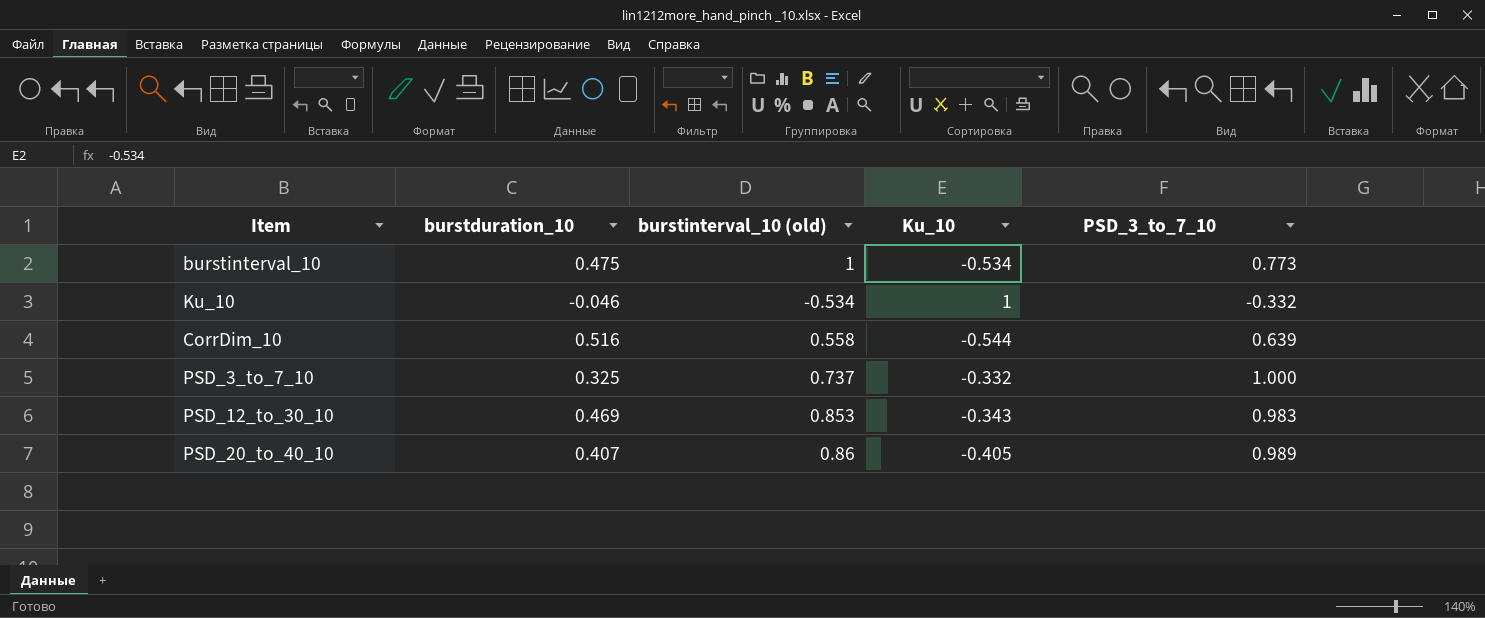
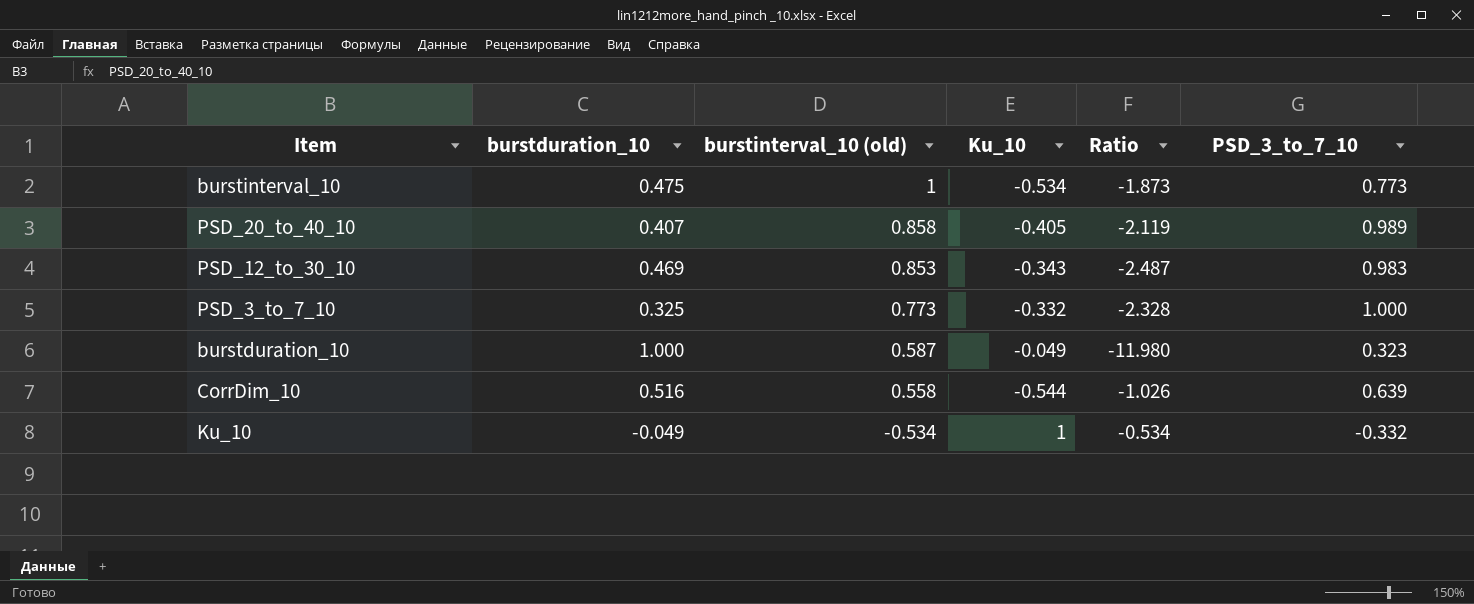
row order: none -> burstinterval_10 (old) descending
column Ratio | formula: none -> [burstinterval_10 (old)] / [Ku_10]
PSD_20_to_40_10 | burstinterval_10 (old): 0.86 -> 0.858
PSD_3_to_7_10 | burstinterval_10 (old): 0.737 -> 0.773
row burstduration_10: none -> 1.000 | 0.587 | -0.049 | -11.980 | 0.323
Ku_10 | burstduration_10: -0.046 -> -0.049

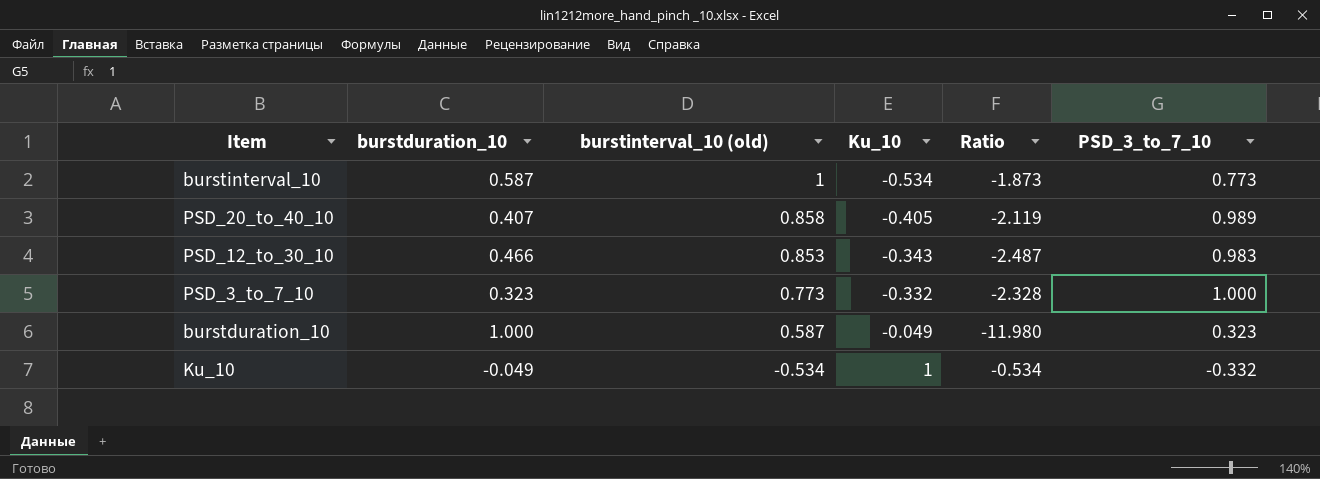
row CorrDim_10: 0.516 | 0.558 | -0.544 | -1.026 | 0.639 -> none
burstinterval_10 | burstduration_10: 0.475 -> 0.587
PSD_12_to_30_10 | burstduration_10: 0.469 -> 0.466
PSD_3_to_7_10 | burstduration_10: 0.325 -> 0.323

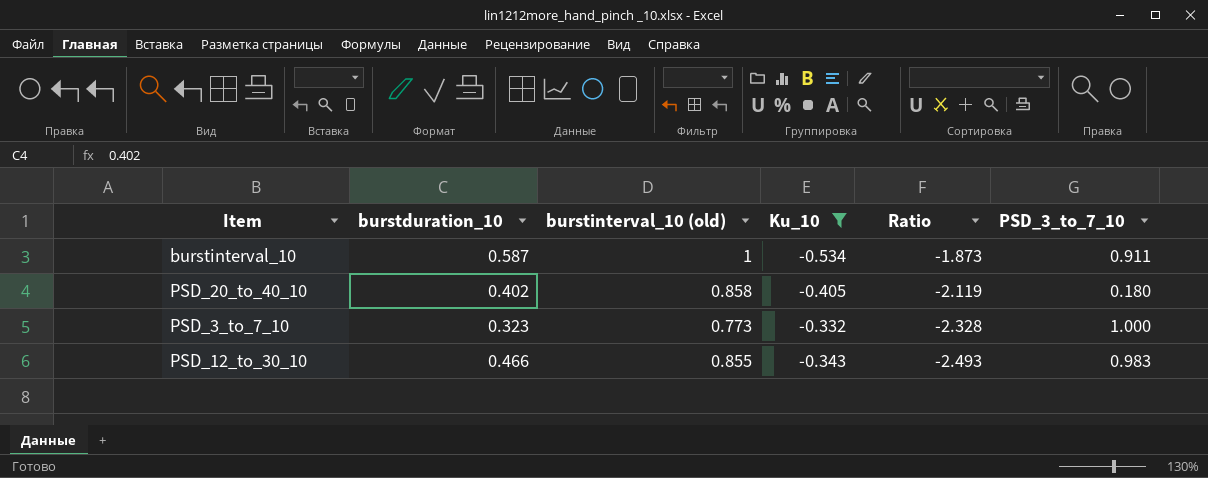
filter: none -> Ku_10 <= -0.332
row order: burstinterval_10 (old) descending -> Ratio descending
burstinterval_10 | PSD_3_to_7_10: 0.773 -> 0.911
PSD_20_to_40_10 | burstduration_10: 0.407 -> 0.402
PSD_20_to_40_10 | PSD_3_to_7_10: 0.989 -> 0.180
PSD_12_to_30_10 | burstinterval_10 (old): 0.853 -> 0.855
PSD_12_to_30_10 | Ratio: -2.487 -> -2.493

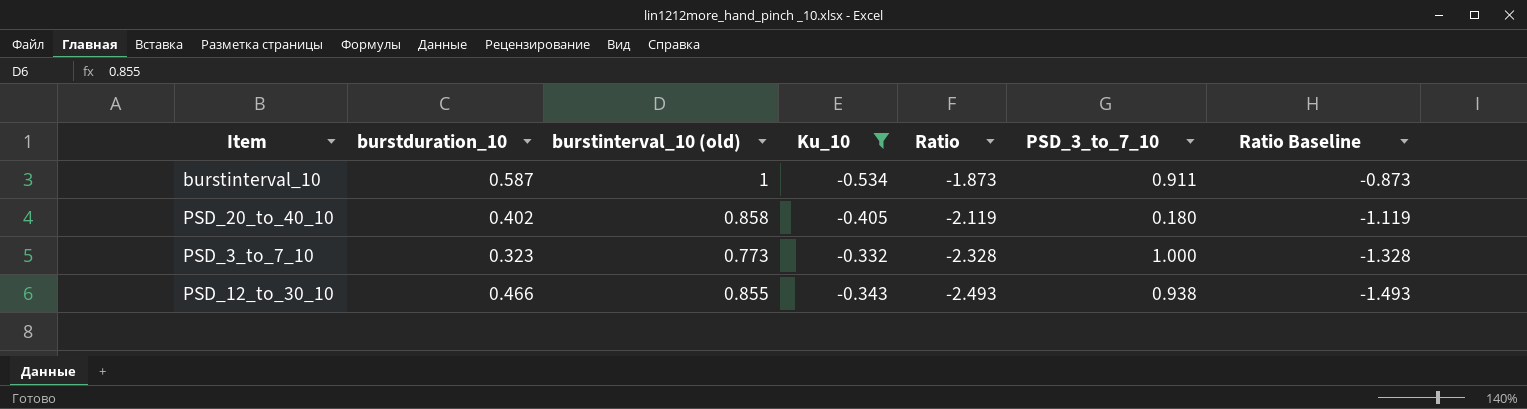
column Ratio Baseline | formula: none -> [Ratio] + 1
PSD_12_to_30_10 | PSD_3_to_7_10: 0.983 -> 0.938

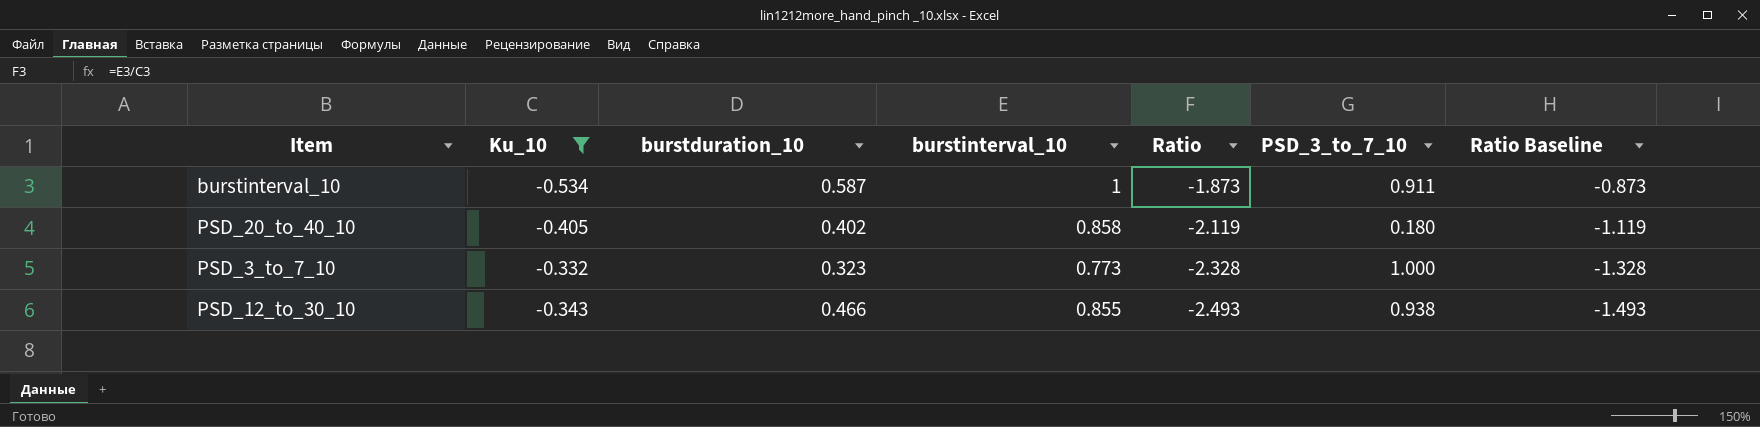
column Ku_10 | position: 4 -> 2
column name: burstinterval_10 (old) -> burstinterval_10

